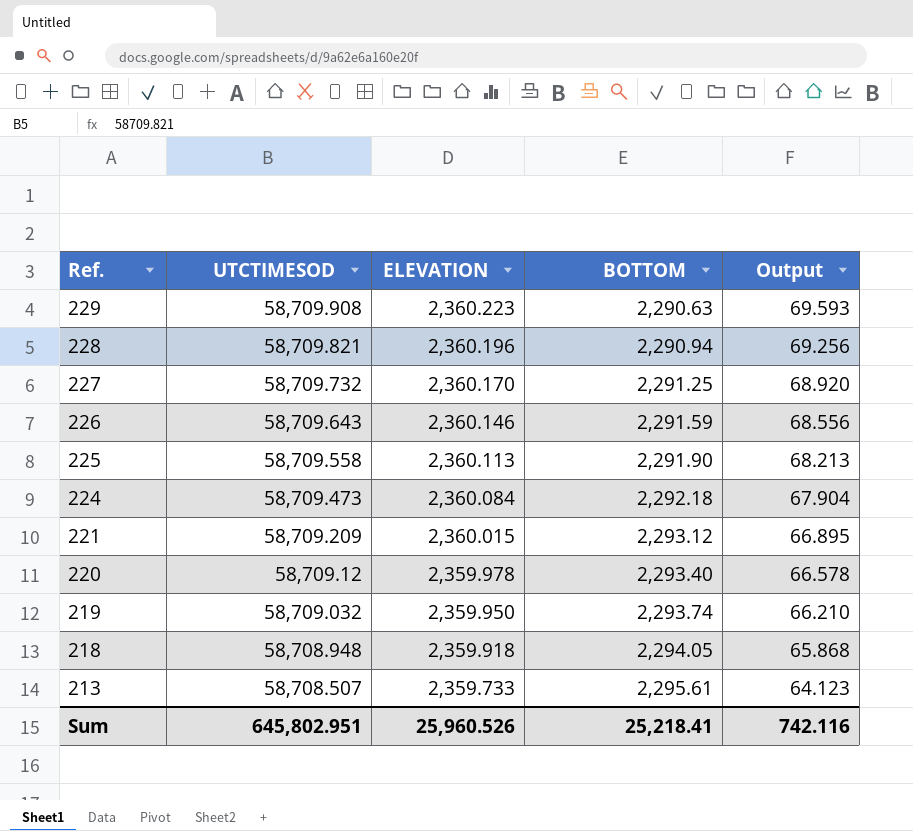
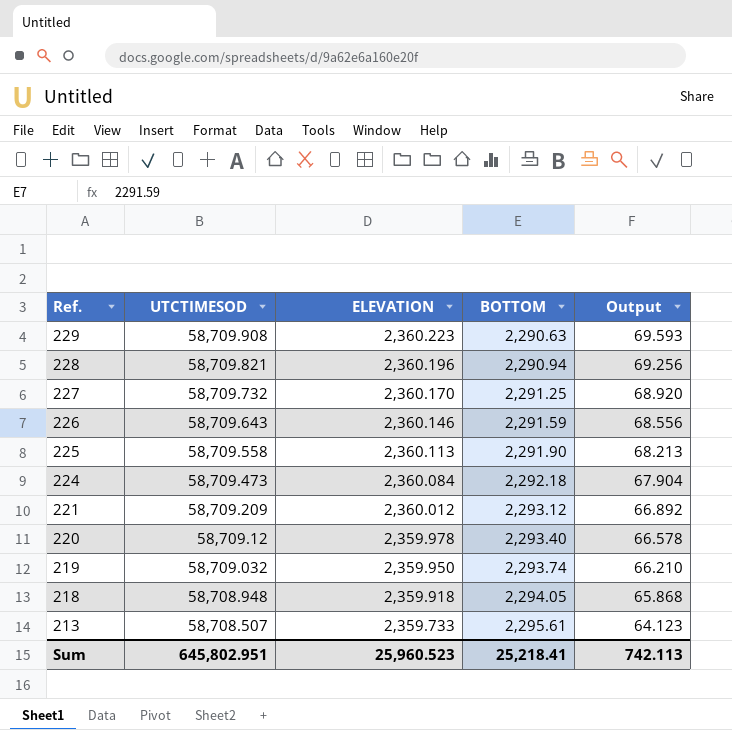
221 | ELEVATION: 2,360.015 -> 2,360.012
221 | Output: 66.895 -> 66.892
Sum | ELEVATION: 25,960.526 -> 25,960.523
Sum | Output: 742.116 -> 742.113

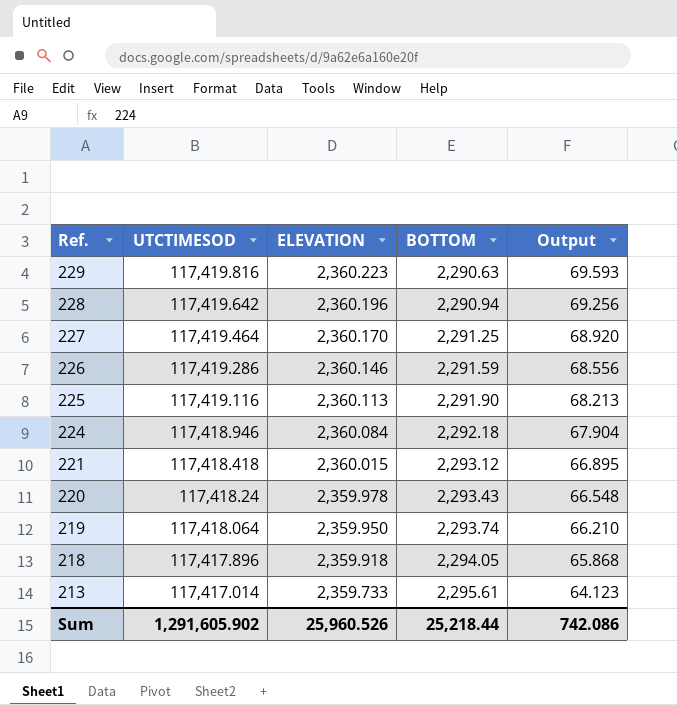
229 | UTCTIMESOD: 58,709.908 -> 117,419.816
228 | UTCTIMESOD: 58,709.821 -> 117,419.642
227 | UTCTIMESOD: 58,709.732 -> 117,419.464
226 | UTCTIMESOD: 58,709.643 -> 117,419.286
225 | UTCTIMESOD: 58,709.558 -> 117,419.116
224 | UTCTIMESOD: 58,709.473 -> 117,418.946
221 | UTCTIMESOD: 58,709.209 -> 117,418.418
221 | ELEVATION: 2,360.012 -> 2,360.015
221 | Output: 66.892 -> 66.895
220 | UTCTIMESOD: 58,709.12 -> 117,418.24
220 | BOTTOM: 2,293.40 -> 2,293.43
220 | Output: 66.578 -> 66.548
219 | UTCTIMESOD: 58,709.032 -> 117,418.064
218 | UTCTIMESOD: 58,708.948 -> 117,417.896
213 | UTCTIMESOD: 58,708.507 -> 117,417.014
Sum | UTCTIMESOD: 645,802.951 -> 1,291,605.902
Sum | ELEVATION: 25,960.523 -> 25,960.526
Sum | BOTTOM: 25,218.41 -> 25,218.44
Sum | Output: 742.113 -> 742.086

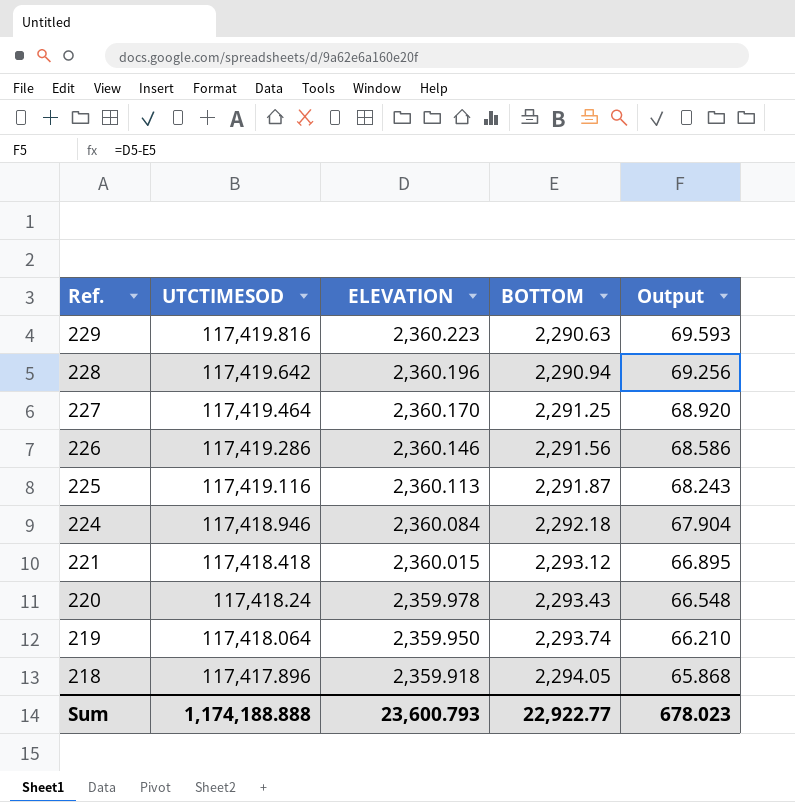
row 213: 117,417.014 | 2,359.733 | 2,295.61 | 64.123 -> none
226 | BOTTOM: 2,291.59 -> 2,291.56
226 | Output: 68.556 -> 68.586
225 | BOTTOM: 2,291.90 -> 2,291.87
225 | Output: 68.213 -> 68.243
Sum | UTCTIMESOD: 1,291,605.902 -> 1,174,188.888
Sum | ELEVATION: 25,960.526 -> 23,600.793
Sum | BOTTOM: 25,218.44 -> 22,922.77
Sum | Output: 742.086 -> 678.023

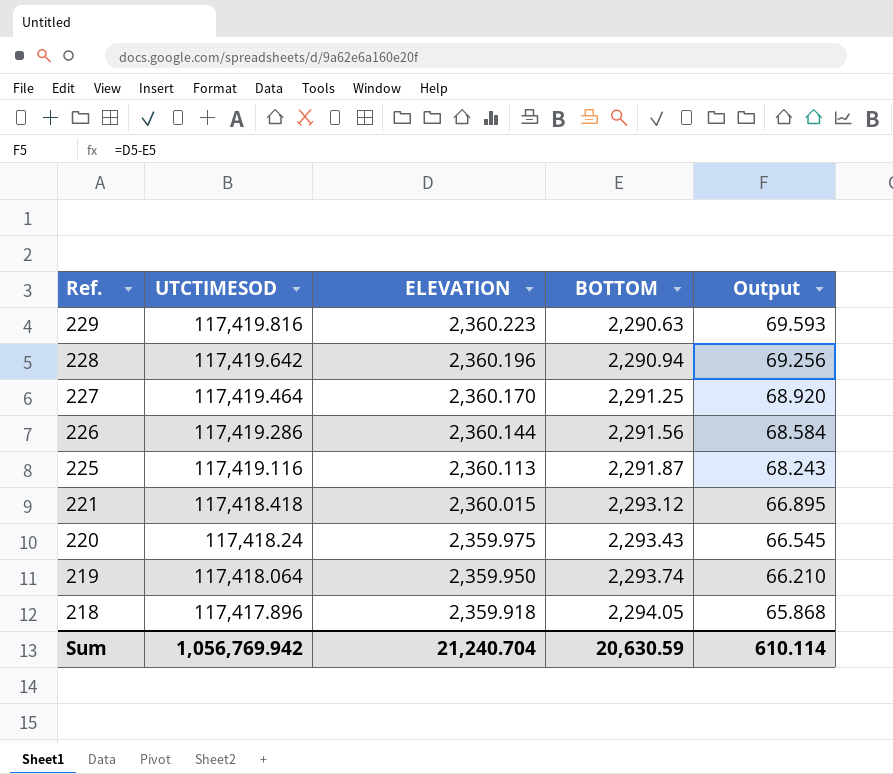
row 224: 117,418.946 | 2,360.084 | 2,292.18 | 67.904 -> none
226 | ELEVATION: 2,360.146 -> 2,360.144
226 | Output: 68.586 -> 68.584
220 | ELEVATION: 2,359.978 -> 2,359.975
220 | Output: 66.548 -> 66.545
Sum | UTCTIMESOD: 1,174,188.888 -> 1,056,769.942
Sum | ELEVATION: 23,600.793 -> 21,240.704
Sum | BOTTOM: 22,922.77 -> 20,630.59
Sum | Output: 678.023 -> 610.114

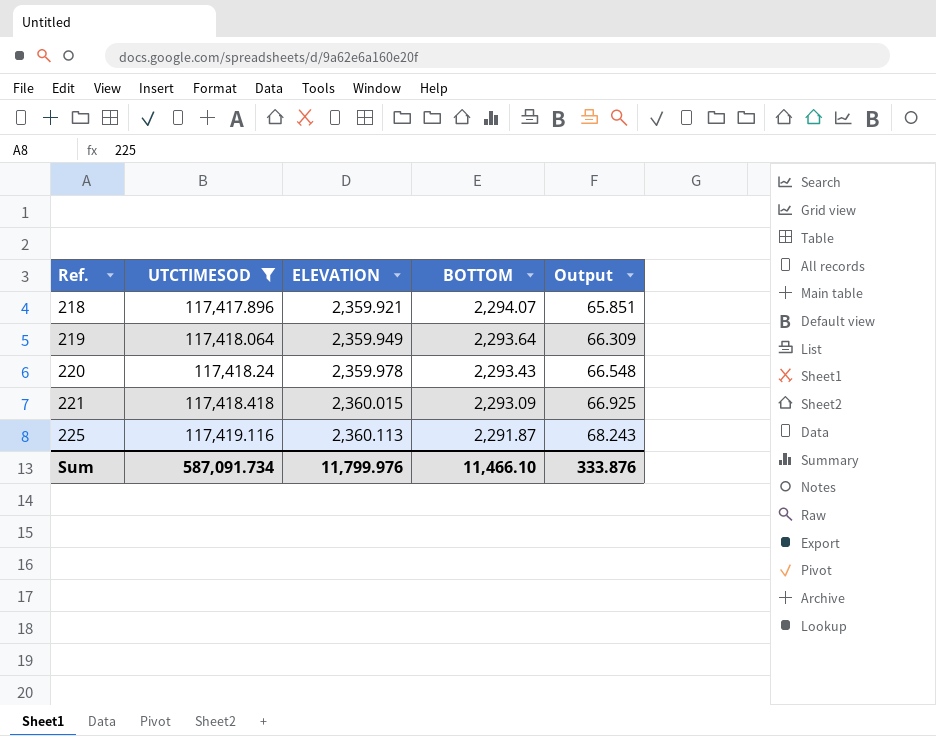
filter: none -> UTCTIMESOD <= 117,419.116
row order: Ref. descending -> Ref. ascending
218 | ELEVATION: 2,359.918 -> 2,359.921
218 | BOTTOM: 2,294.05 -> 2,294.07
218 | Output: 65.868 -> 65.851
219 | ELEVATION: 2,359.950 -> 2,359.949
219 | BOTTOM: 2,293.74 -> 2,293.64
219 | Output: 66.210 -> 66.309
220 | ELEVATION: 2,359.975 -> 2,359.978
220 | Output: 66.545 -> 66.548
221 | BOTTOM: 2,293.12 -> 2,293.09
221 | Output: 66.895 -> 66.925
Sum | UTCTIMESOD: 1,056,769.942 -> 587,091.734
Sum | ELEVATION: 21,240.704 -> 11,799.976
Sum | BOTTOM: 20,630.59 -> 11,466.10
Sum | Output: 610.114 -> 333.876

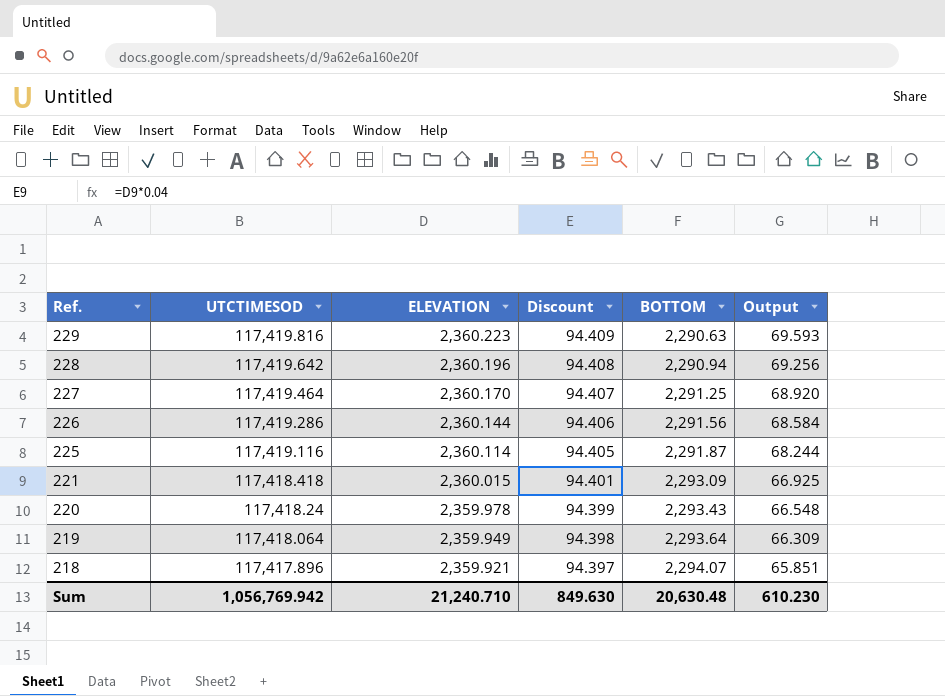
filter: UTCTIMESOD <= 117,419.116 -> none
row order: Ref. ascending -> Ref. descending
column Discount | formula: none -> [ELEVATION] * 0.04
225 | ELEVATION: 2,360.113 -> 2,360.114
225 | Output: 68.243 -> 68.244
Sum | UTCTIMESOD: 587,091.734 -> 1,056,769.942
Sum | ELEVATION: 11,799.976 -> 21,240.710
Sum | BOTTOM: 11,466.10 -> 20,630.48
Sum | Output: 333.876 -> 610.230

